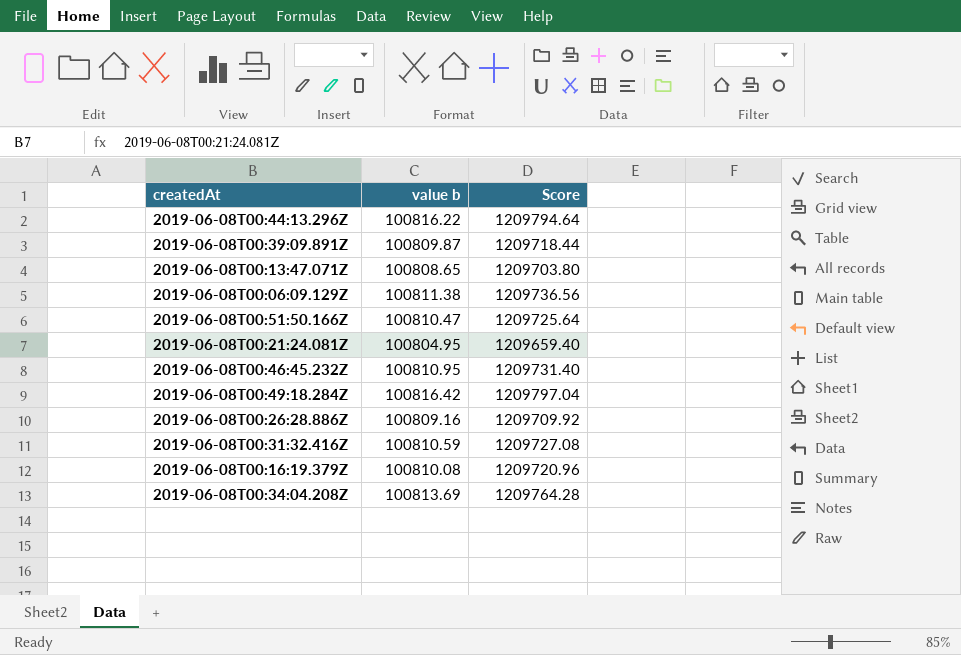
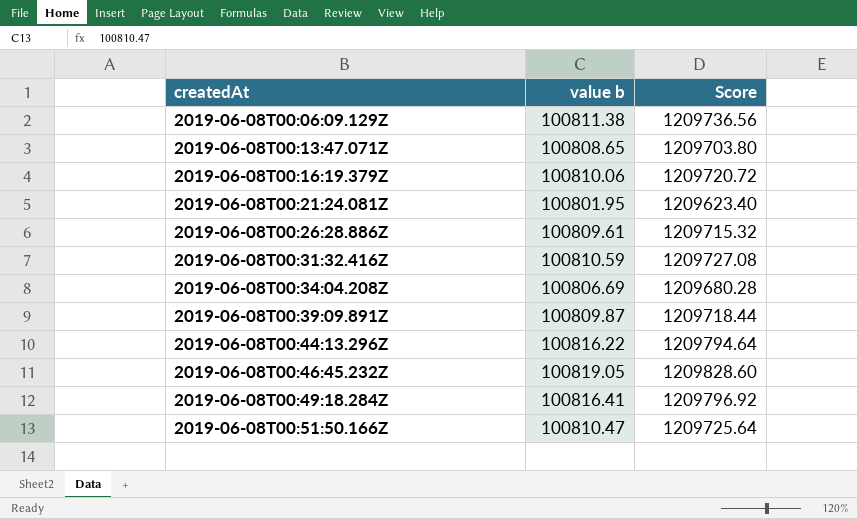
row order: none -> createdAt ascending
2019-06-08T00:16:19.379Z | value b: 100810.08 -> 100810.06
2019-06-08T00:16:19.379Z | Score: 1209720.96 -> 1209720.72
2019-06-08T00:21:24.081Z | value b: 100804.95 -> 100801.95
2019-06-08T00:21:24.081Z | Score: 1209659.40 -> 1209623.40
2019-06-08T00:26:28.886Z | value b: 100809.16 -> 100809.61
2019-06-08T00:26:28.886Z | Score: 1209709.92 -> 1209715.32
2019-06-08T00:34:04.208Z | value b: 100813.69 -> 100806.69
2019-06-08T00:34:04.208Z | Score: 1209764.28 -> 1209680.28
2019-06-08T00:46:45.232Z | value b: 100810.95 -> 100819.05
2019-06-08T00:46:45.232Z | Score: 1209731.40 -> 1209828.60
2019-06-08T00:49:18.284Z | value b: 100816.42 -> 100816.41
2019-06-08T00:49:18.284Z | Score: 1209797.04 -> 1209796.92

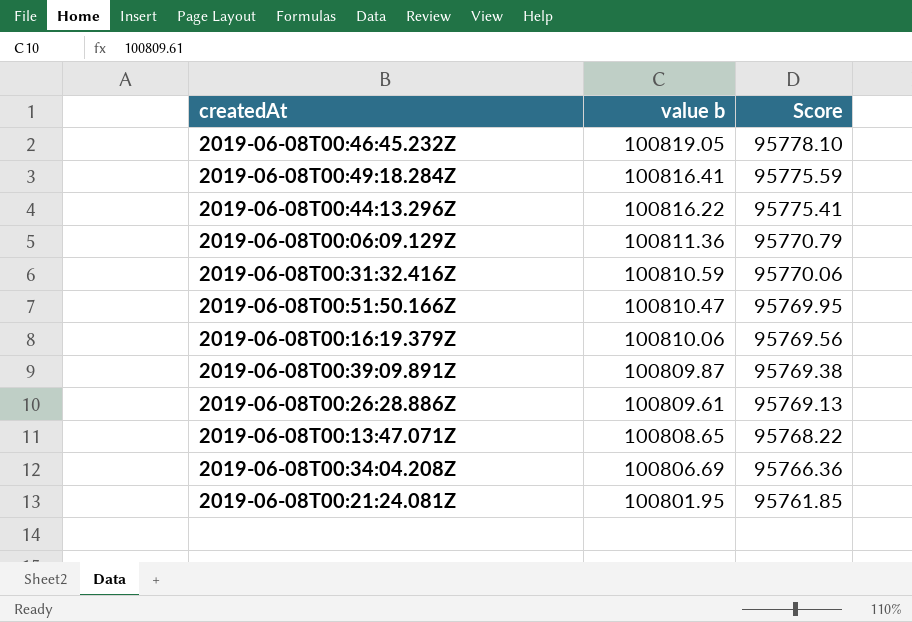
row order: createdAt ascending -> value b descending
column Score | formula: [value b] * 12 -> [value b] * 0.95
2019-06-08T00:06:09.129Z | value b: 100811.38 -> 100811.36

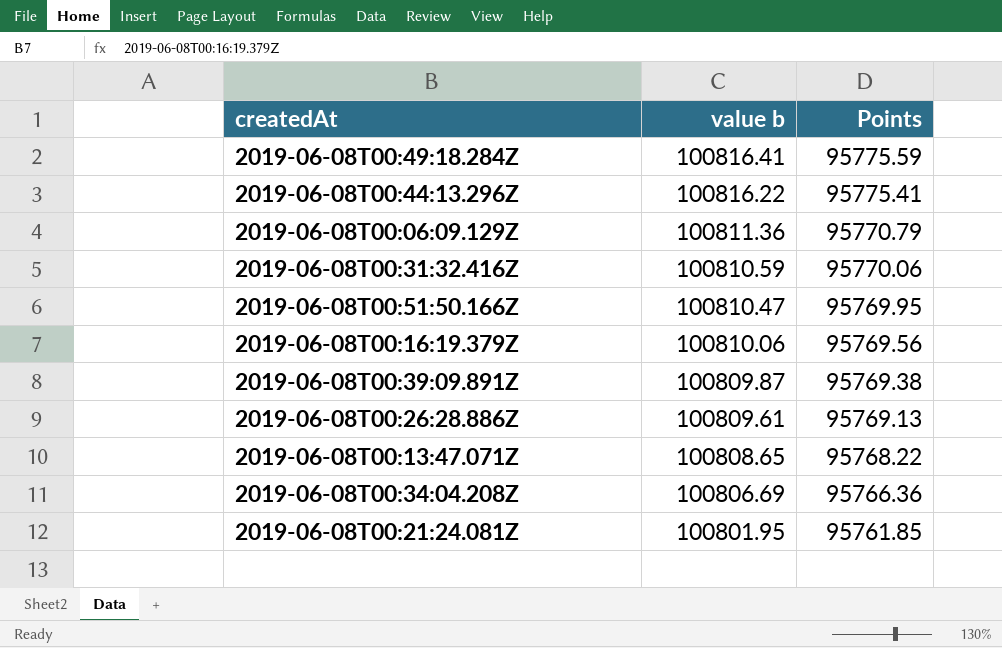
column name: Score -> Points
row 2019-06-08T00:46:45.232Z: 100819.05 | 95778.10 -> none

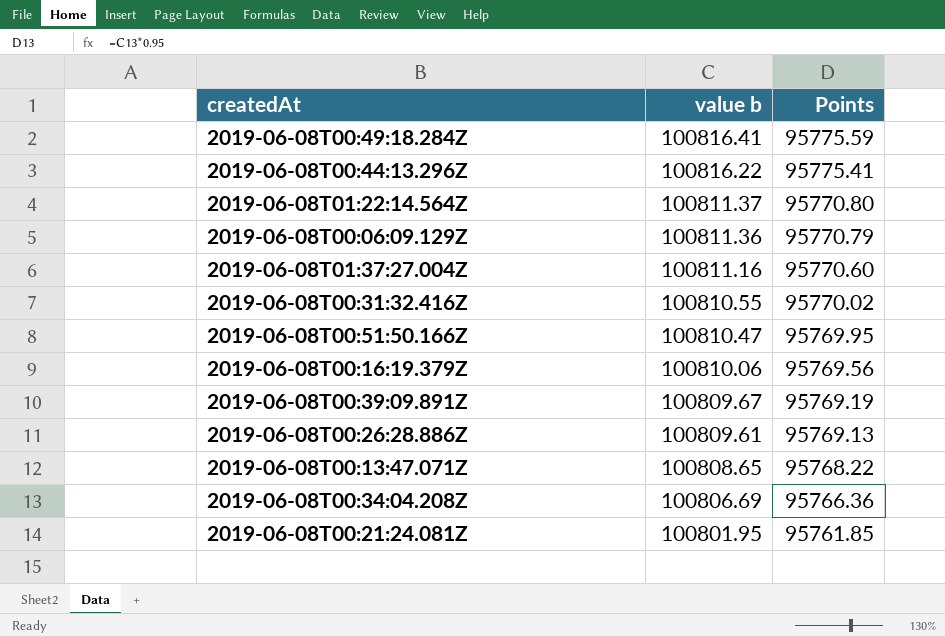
row 2019-06-08T01:22:14.564Z: none -> 100811.37 | 95770.80
row 2019-06-08T01:37:27.004Z: none -> 100811.16 | 95770.60
2019-06-08T00:31:32.416Z | value b: 100810.59 -> 100810.55
2019-06-08T00:31:32.416Z | Points: 95770.06 -> 95770.02
2019-06-08T00:39:09.891Z | value b: 100809.87 -> 100809.67
2019-06-08T00:39:09.891Z | Points: 95769.38 -> 95769.19

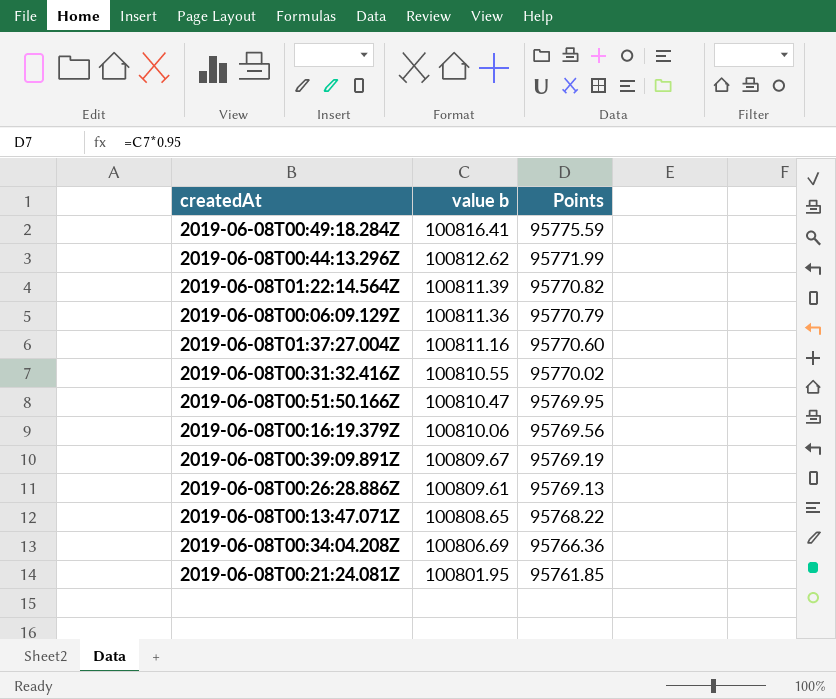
2019-06-08T00:44:13.296Z | value b: 100816.22 -> 100812.62
2019-06-08T00:44:13.296Z | Points: 95775.41 -> 95771.99
2019-06-08T01:22:14.564Z | value b: 100811.37 -> 100811.39
2019-06-08T01:22:14.564Z | Points: 95770.80 -> 95770.82

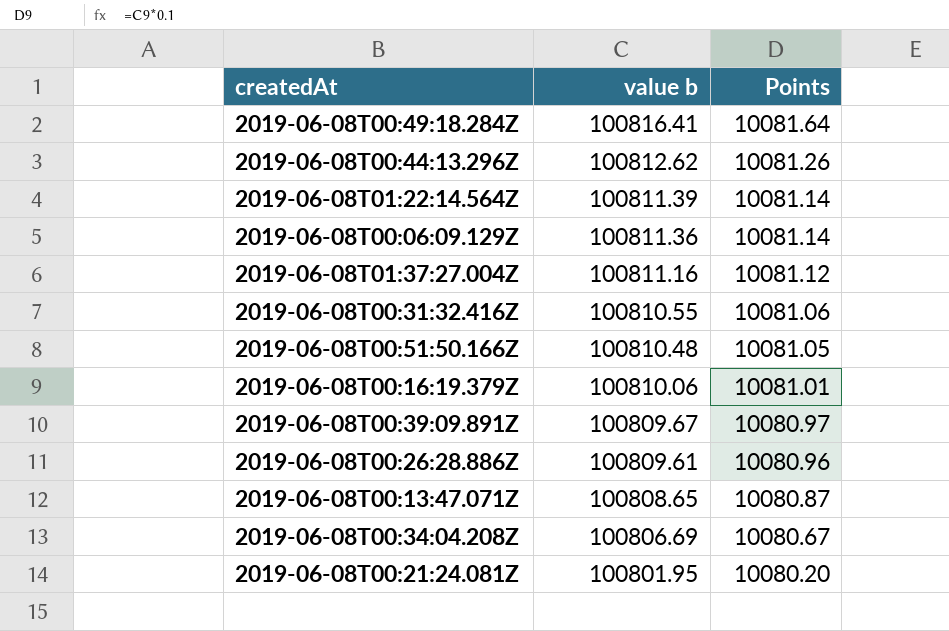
column Points | formula: [value b] * 0.95 -> [value b] * 0.1
2019-06-08T00:51:50.166Z | value b: 100810.47 -> 100810.48

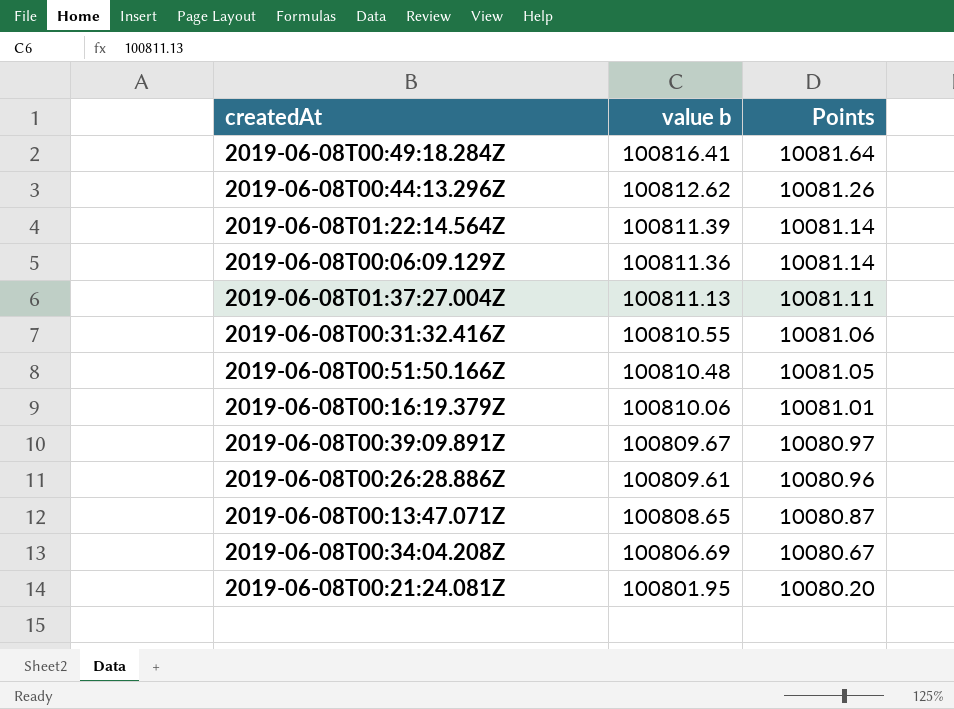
2019-06-08T01:37:27.004Z | value b: 100811.16 -> 100811.13
2019-06-08T01:37:27.004Z | Points: 10081.12 -> 10081.11

